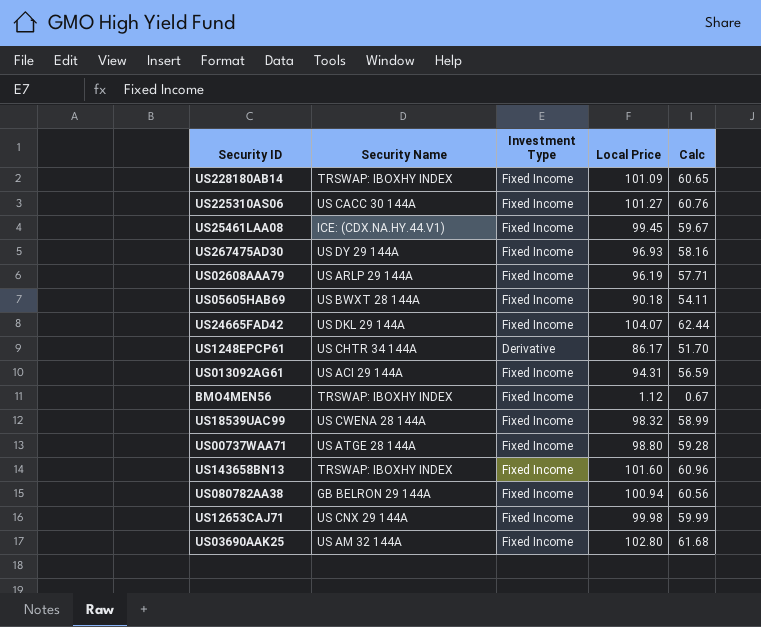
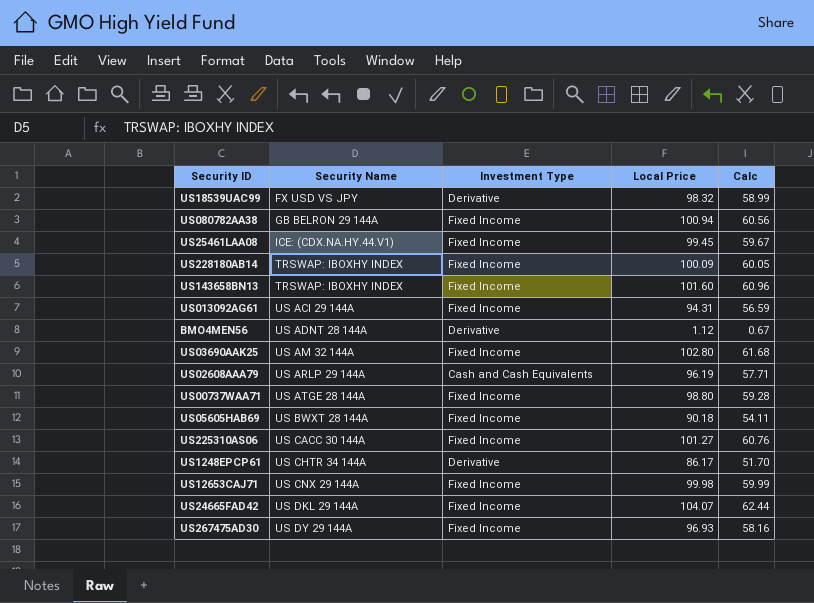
row order: none -> Security Name ascending
US18539UAC99 | Security Name: US CWENA 28 144A -> FX USD VS JPY
US18539UAC99 | Investment Type: Fixed Income -> Derivative
US228180AB14 | Local Price: 101.09 -> 100.09
US228180AB14 | Calc: 60.65 -> 60.05
BMO4MEN56 | Security Name: TRSWAP: IBOXHY INDEX -> US ADNT 28 144A
BMO4MEN56 | Investment Type: Fixed Income -> Derivative
US02608AAA79 | Investment Type: Fixed Income -> Cash and Cash Equivalents

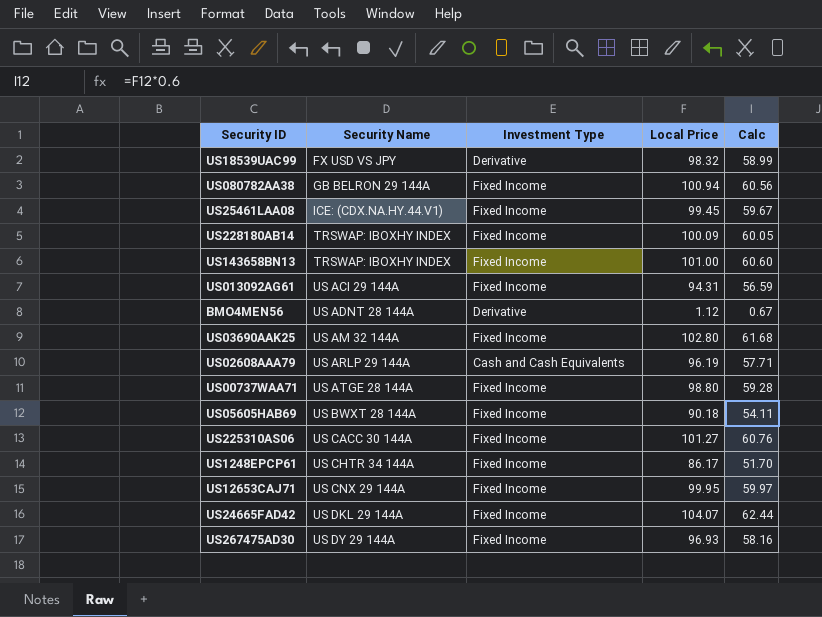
US143658BN13 | Local Price: 101.60 -> 101.00
US143658BN13 | Calc: 60.96 -> 60.60
US1248EPCP61 | Investment Type: Derivative -> Fixed Income
US12653CAJ71 | Local Price: 99.98 -> 99.95
US12653CAJ71 | Calc: 59.99 -> 59.97

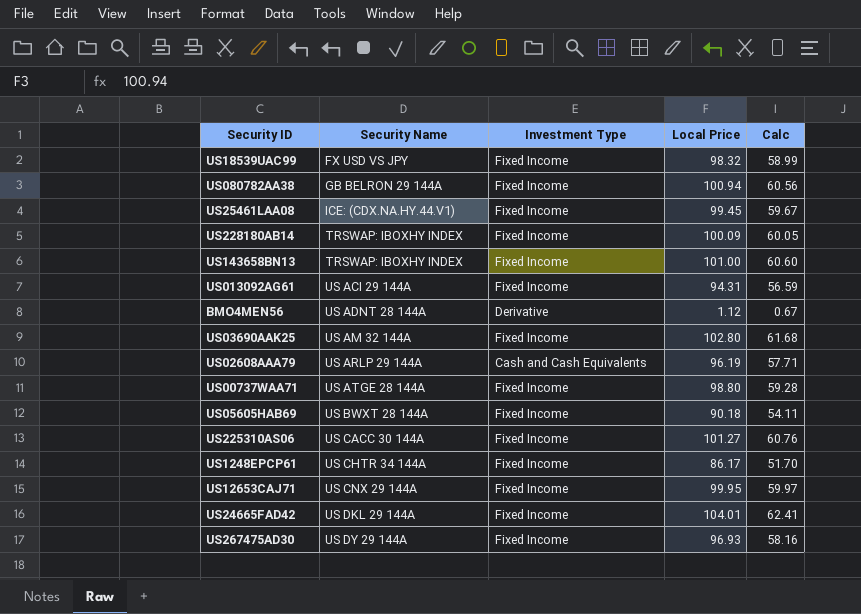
US18539UAC99 | Investment Type: Derivative -> Fixed Income
US24665FAD42 | Local Price: 104.07 -> 104.01
US24665FAD42 | Calc: 62.44 -> 62.41

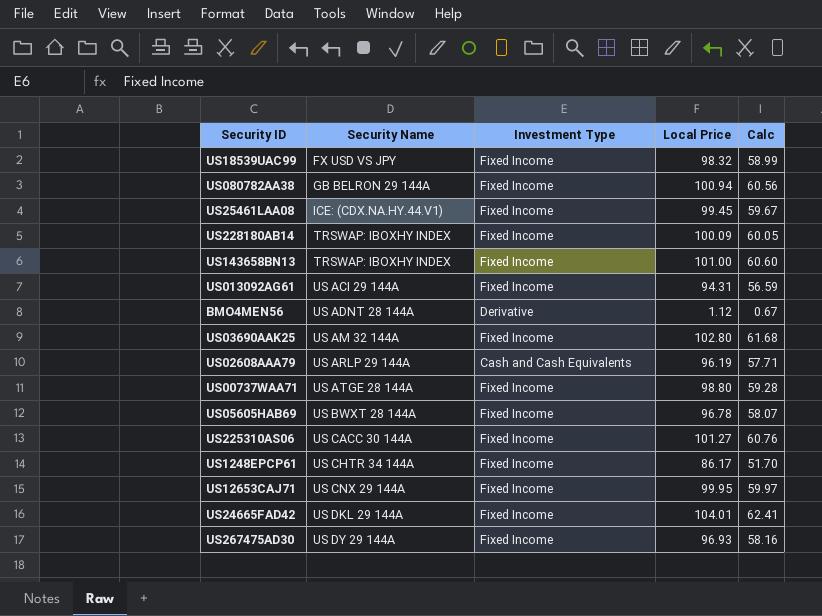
US05605HAB69 | Local Price: 90.18 -> 96.78
US05605HAB69 | Calc: 54.11 -> 58.07

